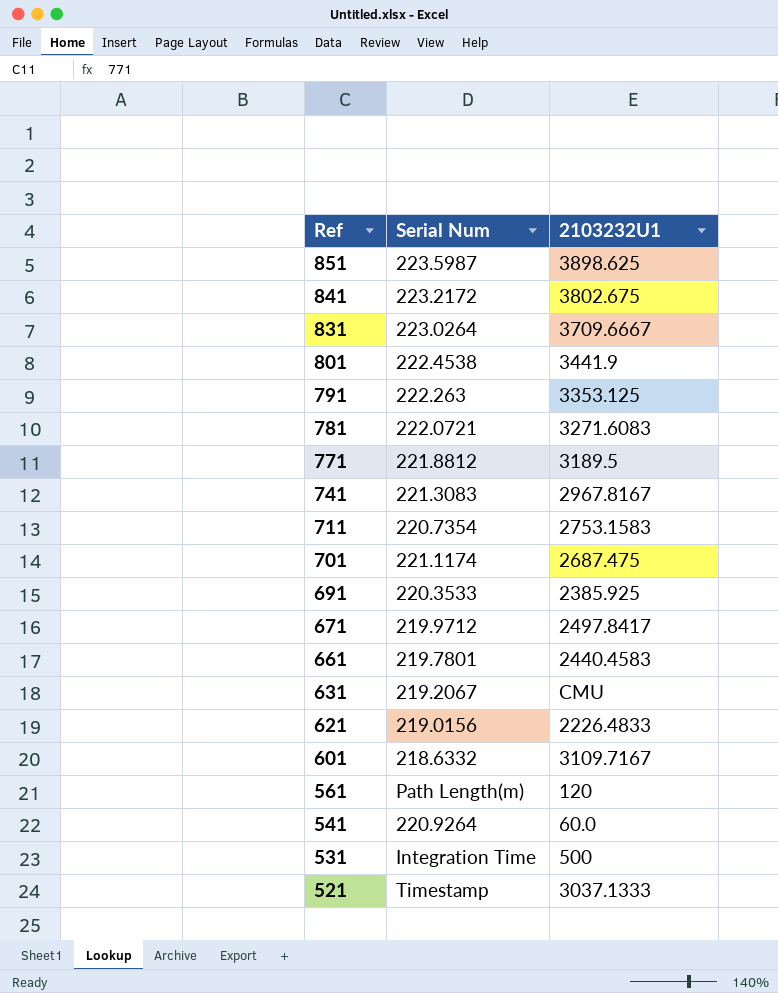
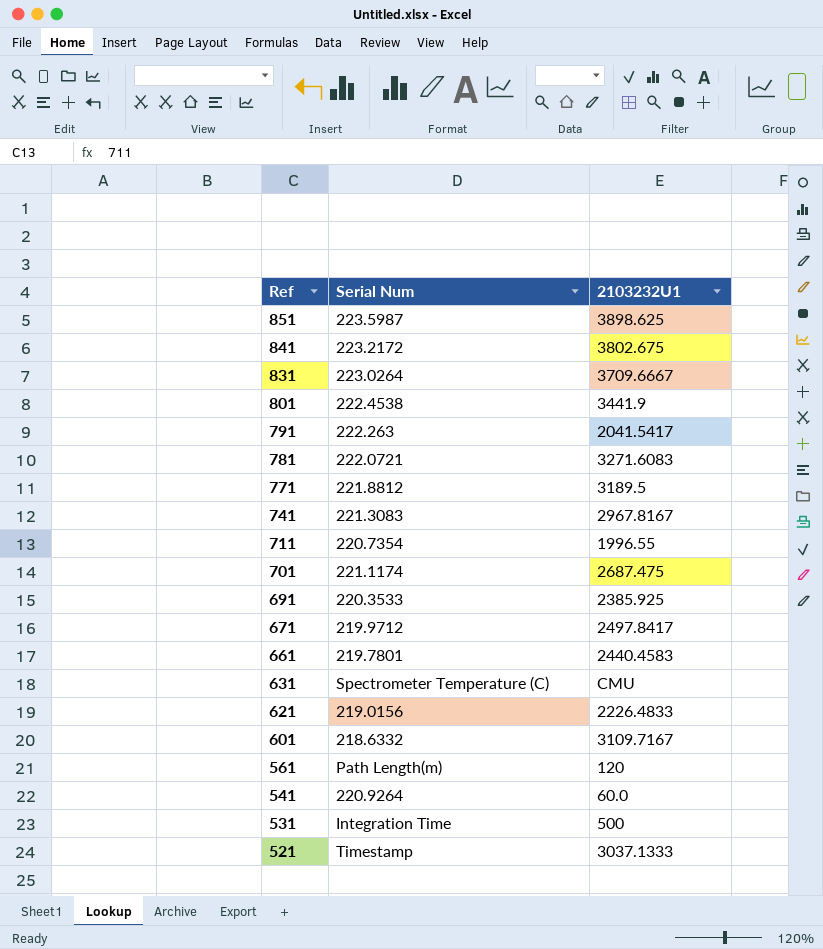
791 | 2103232U1: 3353.125 -> 2041.5417
711 | 2103232U1: 2753.1583 -> 1996.55
631 | Serial Num: 219.2067 -> Spectrometer Temperature (C)

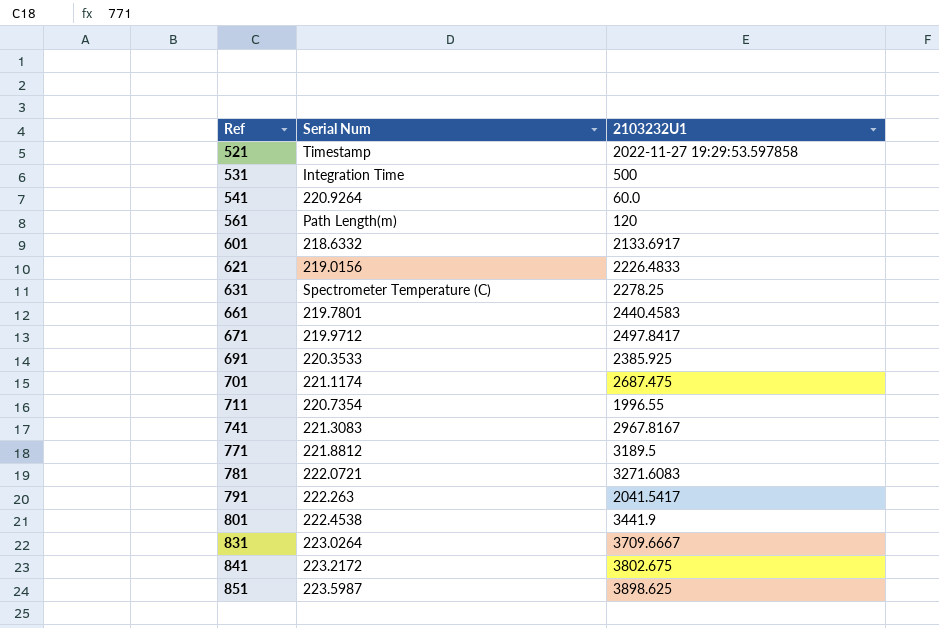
row order: Ref descending -> Ref ascending
521 | 2103232U1: 3037.1333 -> 2022-11-27 19:29:53.597858
601 | 2103232U1: 3109.7167 -> 2133.6917
631 | 2103232U1: CMU -> 2278.25

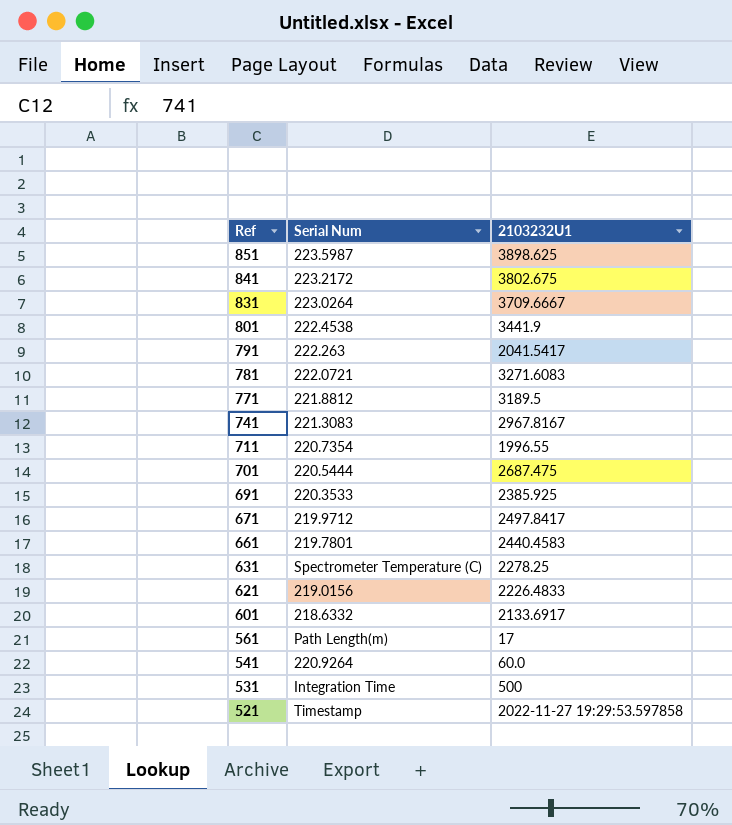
row order: Ref ascending -> Ref descending
701 | Serial Num: 221.1174 -> 220.5444
561 | 2103232U1: 120 -> 17

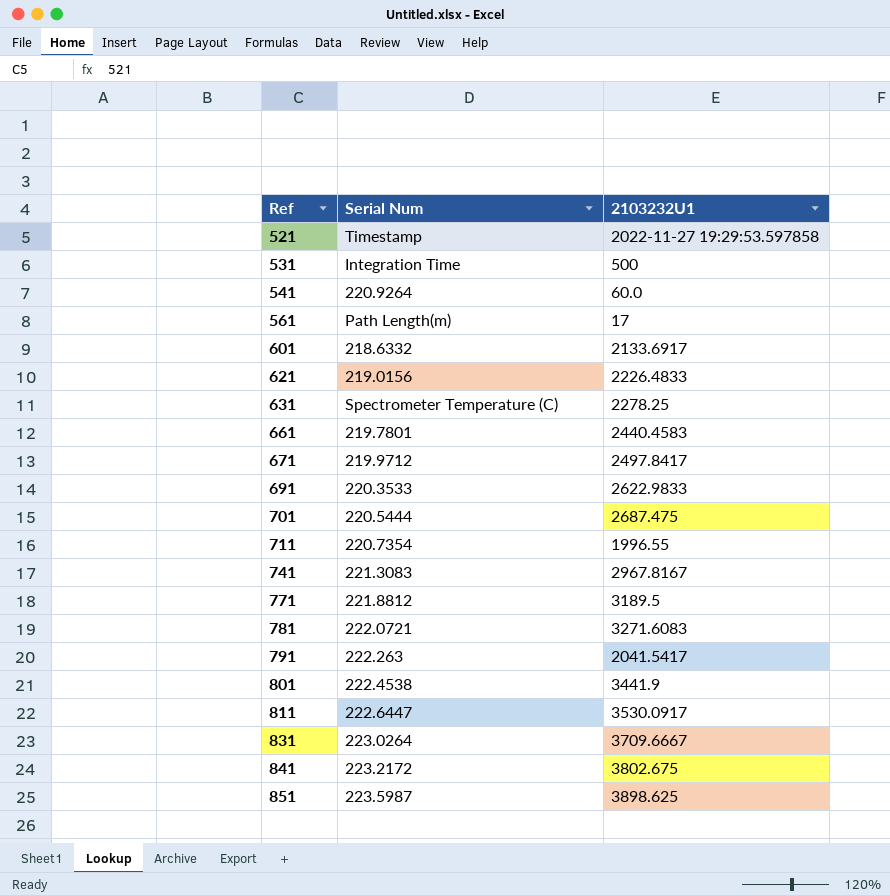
row order: Ref descending -> Ref ascending
691 | 2103232U1: 2385.925 -> 2622.9833
row 811: none -> 222.6447 | 3530.0917

